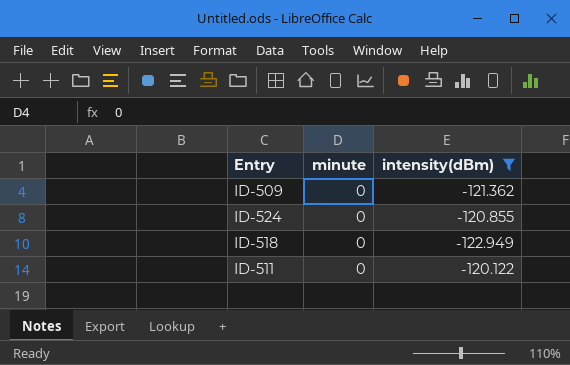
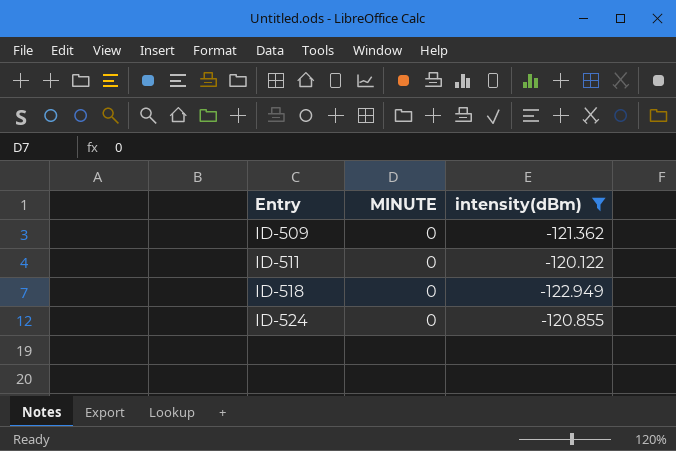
row order: none -> Entry ascending
column name: minute -> MINUTE

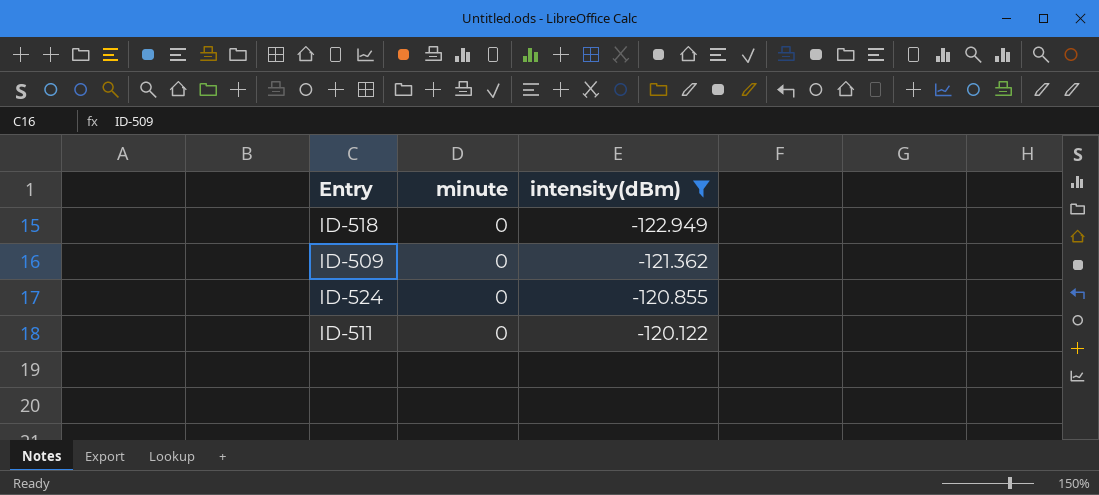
row order: Entry ascending -> intensity(dBm) ascending
column name: MINUTE -> minute

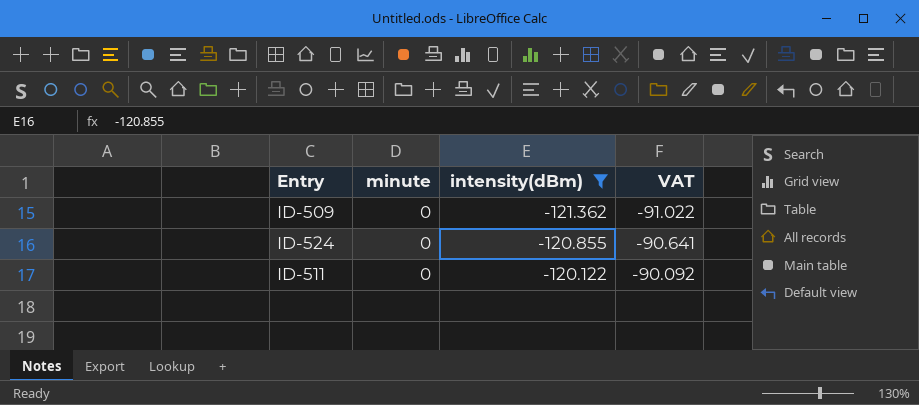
column VAT | formula: none -> [intensity(dBm)] * 0.75
row ID-518: 0 | -122.949 -> none

